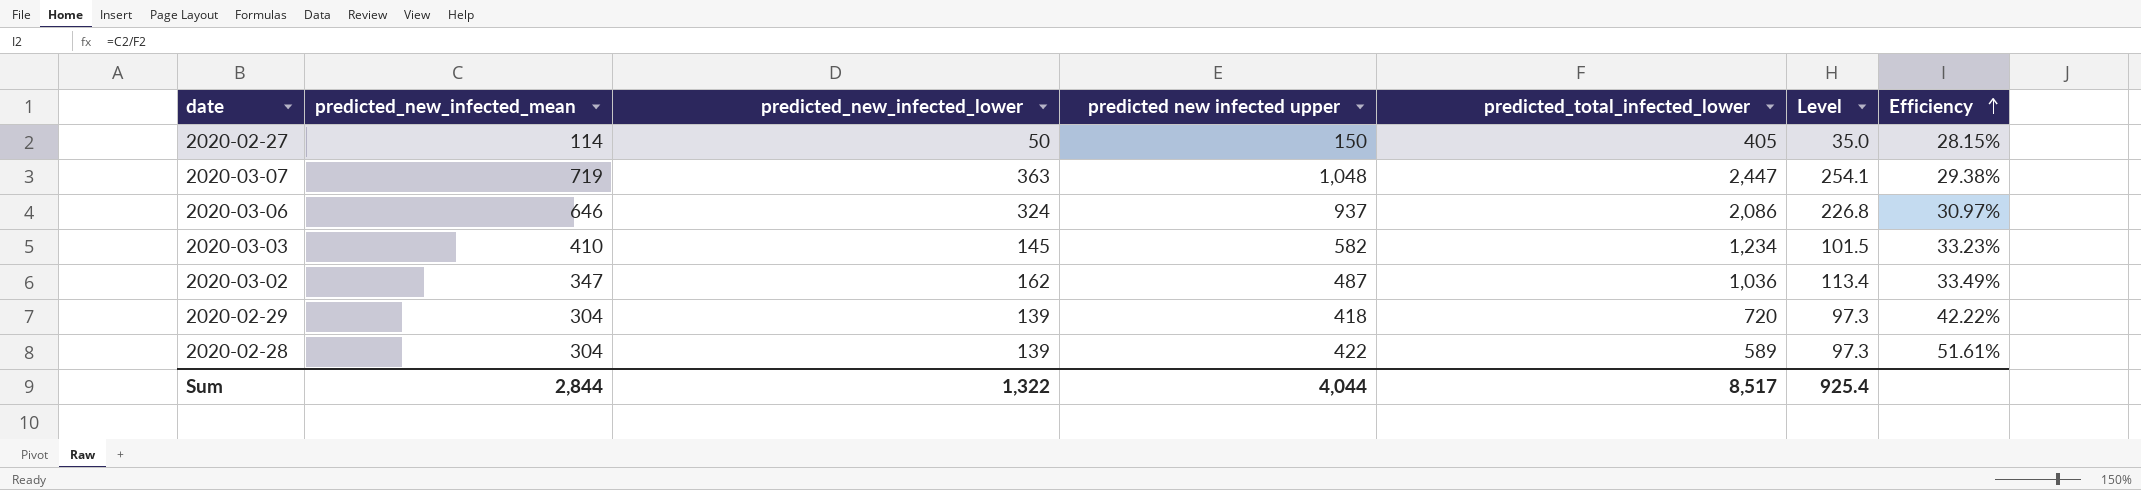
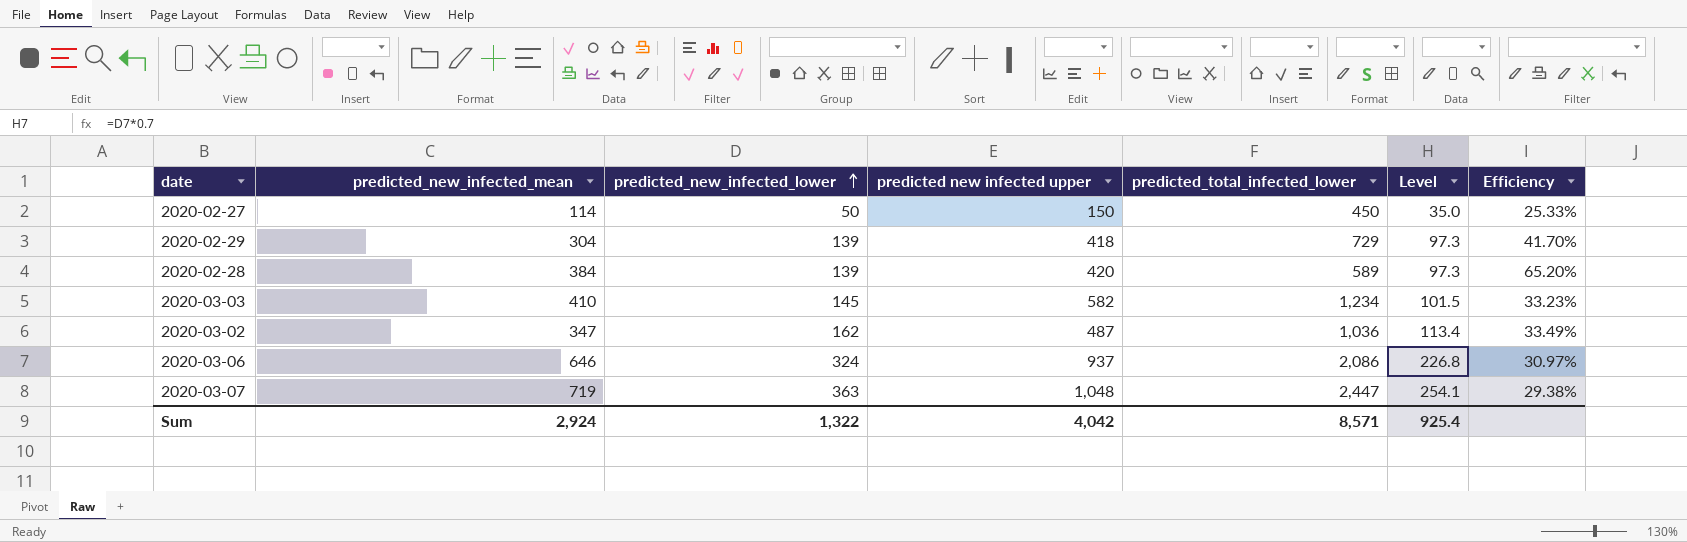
row order: Efficiency ascending -> predicted_new_infected_lower ascending
2020-02-27 | predicted_total_infected_lower: 405 -> 450
2020-02-27 | Efficiency: 28.15% -> 25.33%
2020-02-29 | predicted_total_infected_lower: 720 -> 729
2020-02-29 | Efficiency: 42.22% -> 41.70%
2020-02-28 | predicted_new_infected_mean: 304 -> 384
2020-02-28 | predicted new infected upper: 422 -> 420
2020-02-28 | Efficiency: 51.61% -> 65.20%
Sum | predicted_new_infected_mean: 2,844 -> 2,924
Sum | predicted new infected upper: 4,044 -> 4,042
Sum | predicted_total_infected_lower: 8,517 -> 8,571

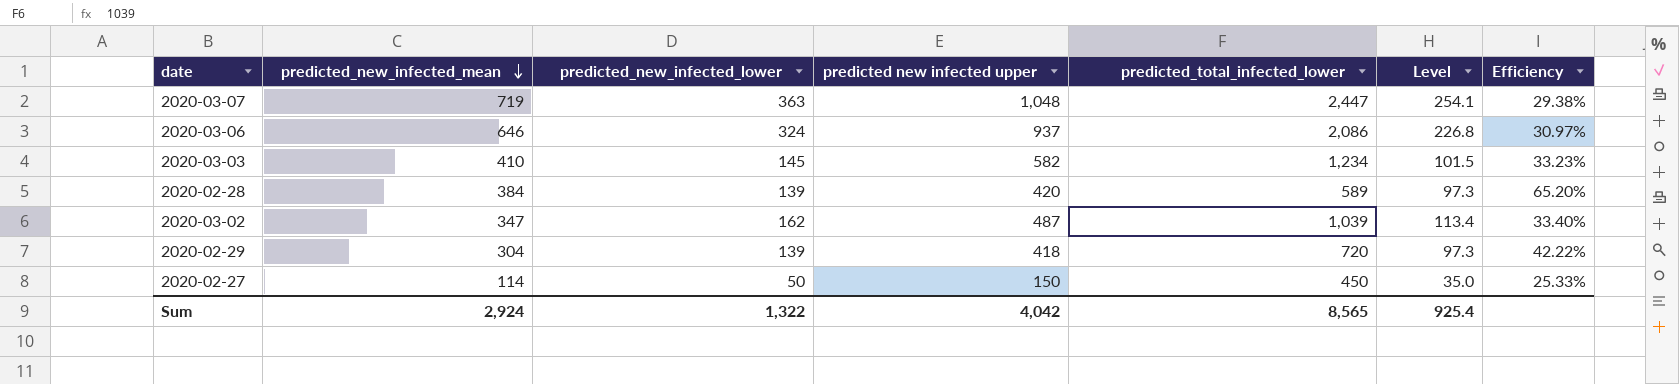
row order: predicted_new_infected_lower ascending -> predicted_new_infected_mean descending
2020-03-02 | predicted_total_infected_lower: 1,036 -> 1,039
2020-03-02 | Efficiency: 33.49% -> 33.40%
2020-02-29 | predicted_total_infected_lower: 729 -> 720
2020-02-29 | Efficiency: 41.70% -> 42.22%
Sum | predicted_total_infected_lower: 8,571 -> 8,565

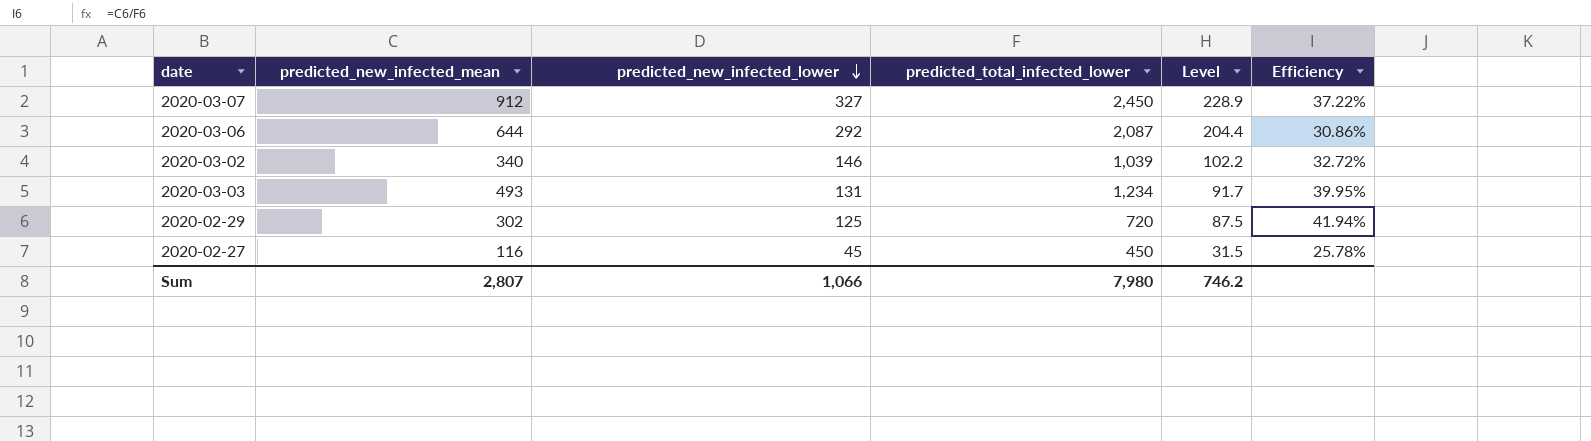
row order: predicted_new_infected_mean descending -> predicted_new_infected_lower descending
column predicted new infected upper | position: 4 -> none
row 2020-02-28: 384 | 139 | 420 | 589 | 97.3 | 65.20% -> none
2020-03-07 | predicted_new_infected_mean: 719 -> 912
2020-03-07 | predicted_new_infected_lower: 363 -> 327
2020-03-07 | predicted_total_infected_lower: 2,447 -> 2,450
2020-03-07 | Level: 254.1 -> 228.9
2020-03-07 | Efficiency: 29.38% -> 37.22%
2020-03-06 | predicted_new_infected_mean: 646 -> 644
2020-03-06 | predicted_new_infected_lower: 324 -> 292
2020-03-06 | predicted_total_infected_lower: 2,086 -> 2,087
2020-03-06 | Level: 226.8 -> 204.4
2020-03-06 | Efficiency: 30.97% -> 30.86%
2020-03-02 | predicted_new_infected_mean: 347 -> 340
2020-03-02 | predicted_new_infected_lower: 162 -> 146
2020-03-02 | Level: 113.4 -> 102.2
2020-03-02 | Efficiency: 33.40% -> 32.72%
2020-03-03 | predicted_new_infected_mean: 410 -> 493
2020-03-03 | predicted_new_infected_lower: 145 -> 131
2020-03-03 | Level: 101.5 -> 91.7
2020-03-03 | Efficiency: 33.23% -> 39.95%
2020-02-29 | predicted_new_infected_mean: 304 -> 302
2020-02-29 | predicted_new_infected_lower: 139 -> 125
2020-02-29 | Level: 97.3 -> 87.5
2020-02-29 | Efficiency: 42.22% -> 41.94%
2020-02-27 | predicted_new_infected_mean: 114 -> 116
2020-02-27 | predicted_new_infected_lower: 50 -> 45
2020-02-27 | Level: 35.0 -> 31.5
2020-02-27 | Efficiency: 25.33% -> 25.78%
Sum | predicted_new_infected_mean: 2,924 -> 2,807
Sum | predicted_new_infected_lower: 1,322 -> 1,066
Sum | predicted_total_infected_lower: 8,565 -> 7,980
Sum | Level: 925.4 -> 746.2

